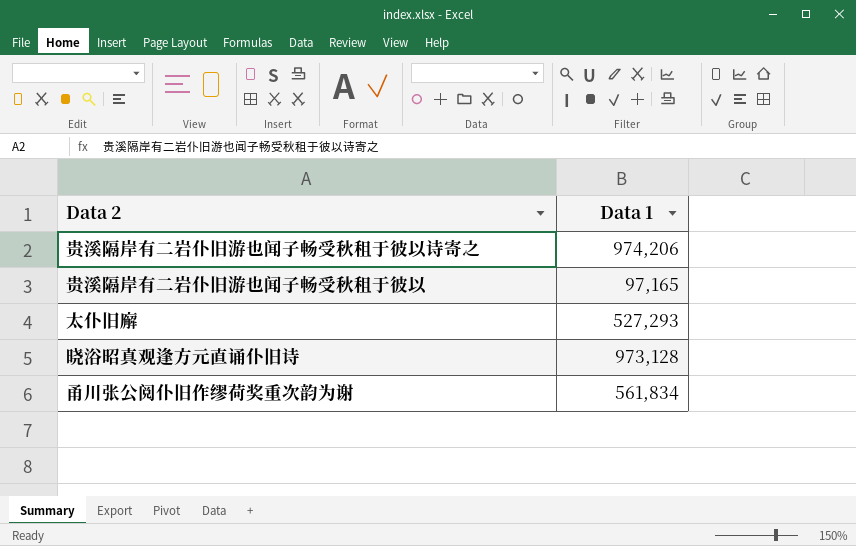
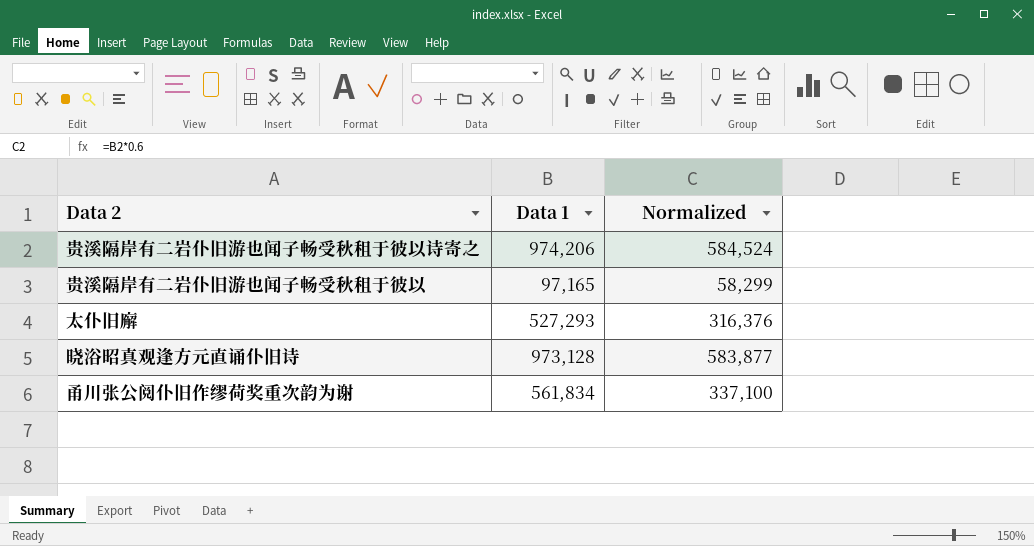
column Normalized | formula: none -> [Data 1] * 0.6

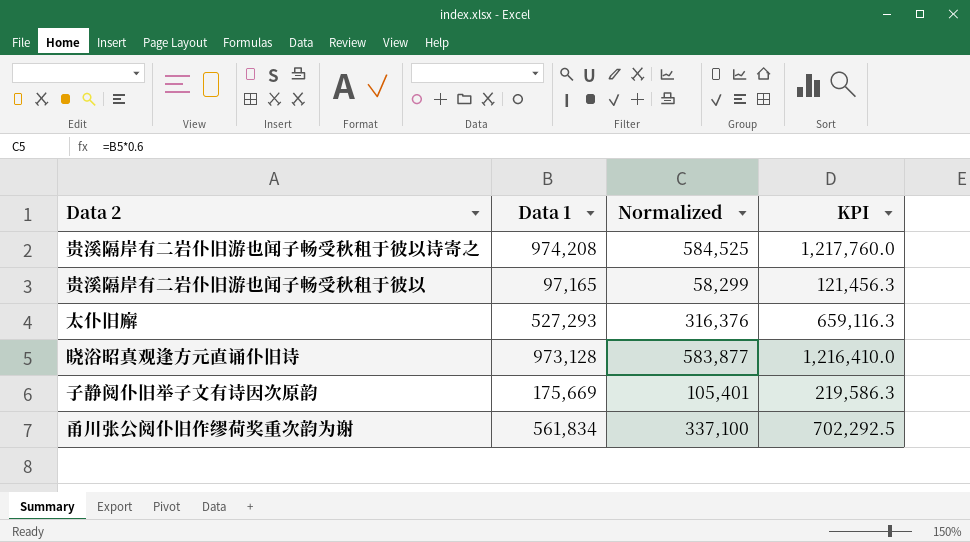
column KPI | formula: none -> [Data 1] * 1.25
贵溪隔岸有二岩仆旧游也闻子畅受秋租于彼以诗寄之 | Data 1: 974,206 -> 974,208
贵溪隔岸有二岩仆旧游也闻子畅受秋租于彼以诗寄之 | Normalized: 584,524 -> 584,525
row 子静阅仆旧举子文有诗因次原韵: none -> 175,669 | 105,401 | 219,586.3

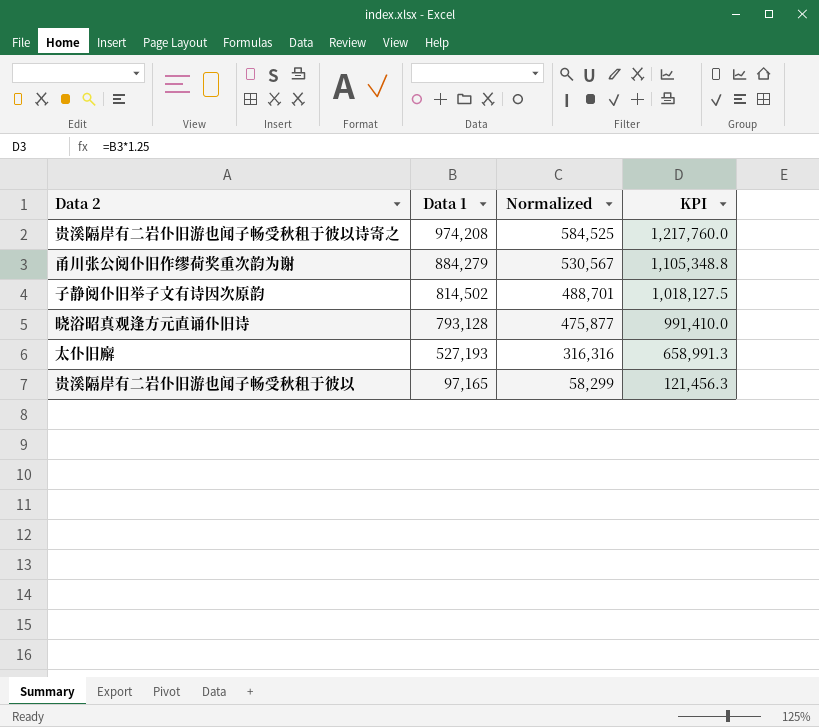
row order: none -> Data 1 descending
甬川张公阅仆旧作缪荷奖重次韵为谢 | Data 1: 561,834 -> 884,279
甬川张公阅仆旧作缪荷奖重次韵为谢 | Normalized: 337,100 -> 530,567
甬川张公阅仆旧作缪荷奖重次韵为谢 | KPI: 702,292.5 -> 1,105,348.8
子静阅仆旧举子文有诗因次原韵 | Data 1: 175,669 -> 814,502
子静阅仆旧举子文有诗因次原韵 | Normalized: 105,401 -> 488,701
子静阅仆旧举子文有诗因次原韵 | KPI: 219,586.3 -> 1,018,127.5
晓浴昭真观逢方元直诵仆旧诗 | Data 1: 973,128 -> 793,128
晓浴昭真观逢方元直诵仆旧诗 | Normalized: 583,877 -> 475,877
晓浴昭真观逢方元直诵仆旧诗 | KPI: 1,216,410.0 -> 991,410.0
太仆旧廨 | Data 1: 527,293 -> 527,193
太仆旧廨 | Normalized: 316,376 -> 316,316
太仆旧廨 | KPI: 659,116.3 -> 658,991.3

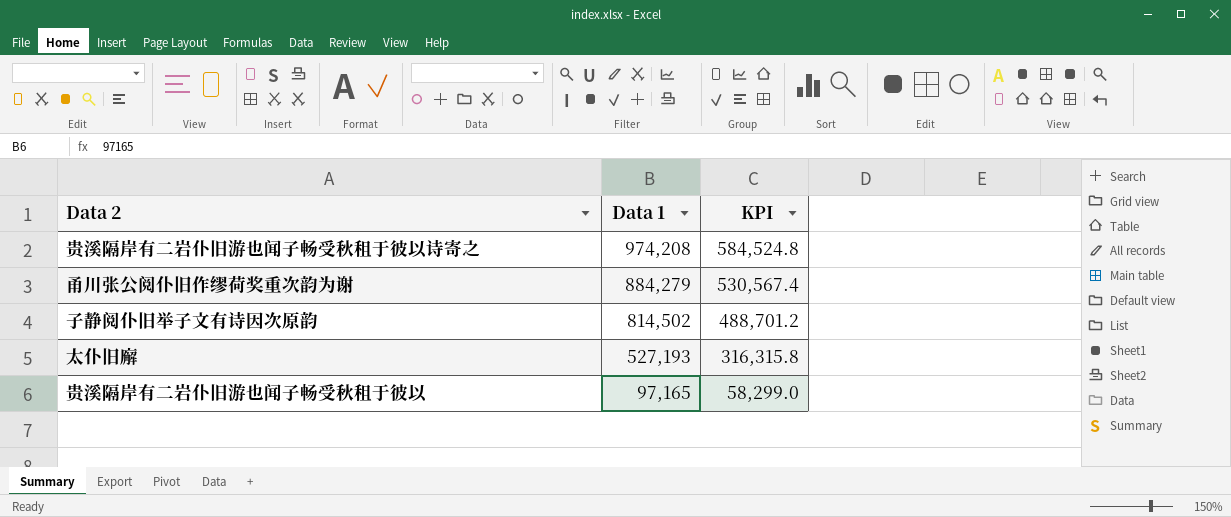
column Normalized | formula: [Data 1] * 0.6 -> none
column KPI | formula: [Data 1] * 1.25 -> [Data 1] * 0.6
row 晓浴昭真观逢方元直诵仆旧诗: 793,128 | 475,877 | 991,410.0 -> none

